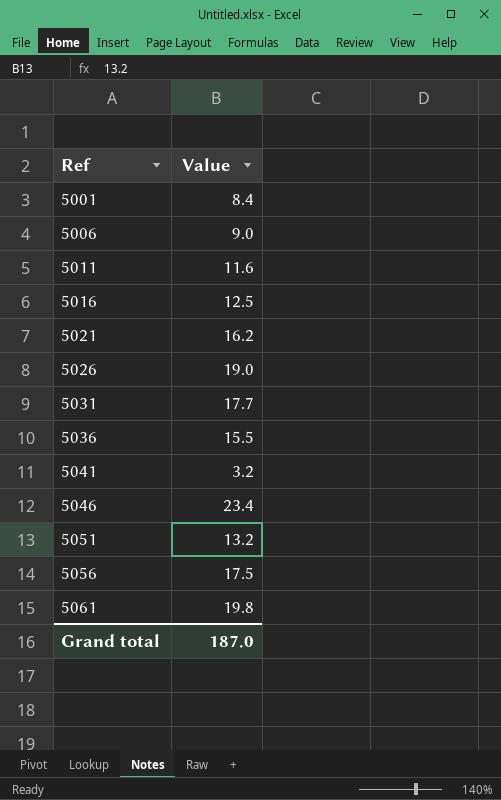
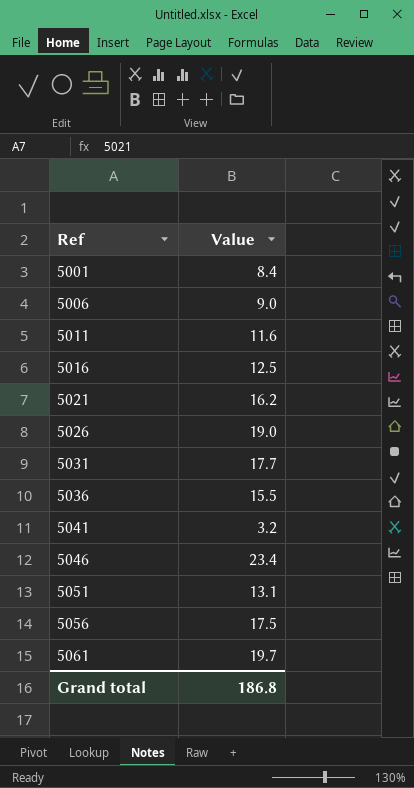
5051 | Value: 13.2 -> 13.1
5061 | Value: 19.8 -> 19.7
Grand total | Value: 187.0 -> 186.8

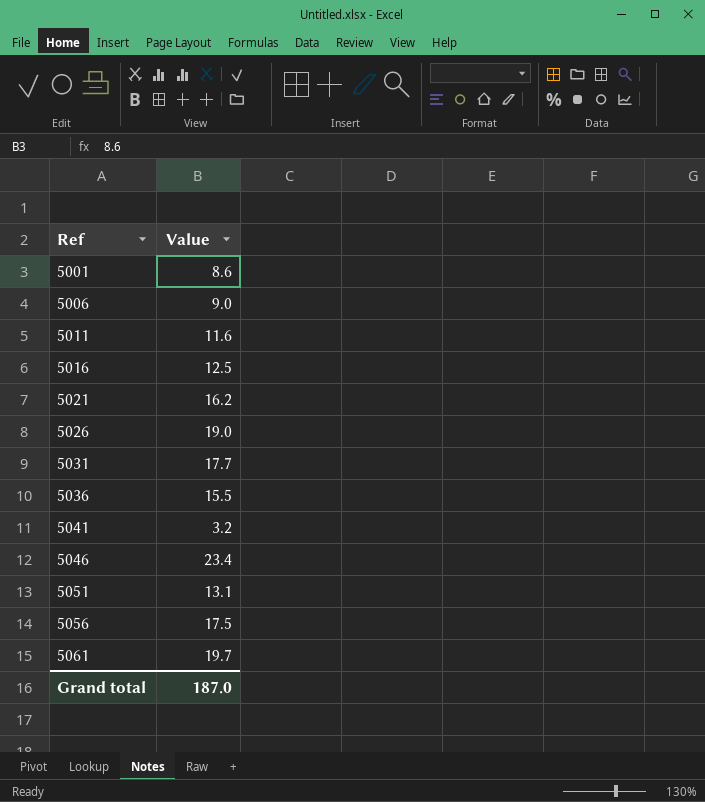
5001 | Value: 8.4 -> 8.6
Grand total | Value: 186.8 -> 187.0

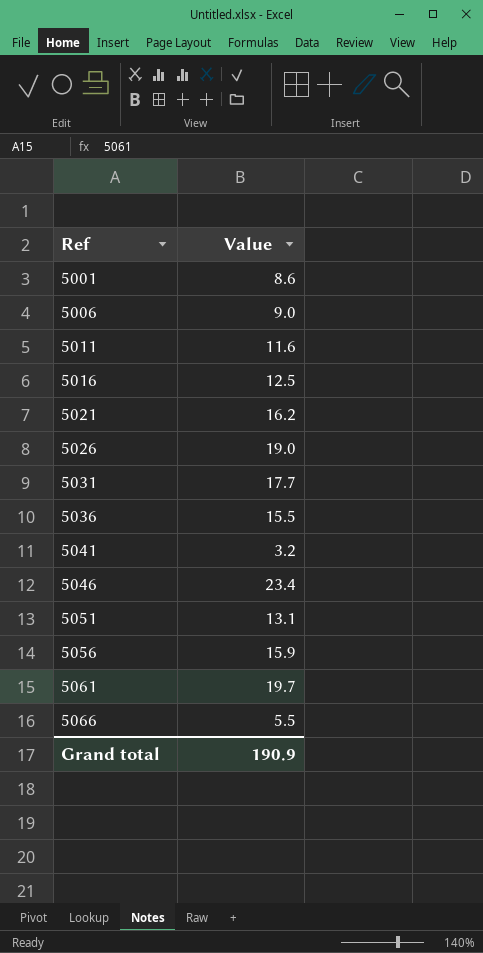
5056 | Value: 17.5 -> 15.9
row 5066: none -> 5.5
Grand total | Value: 187.0 -> 190.9

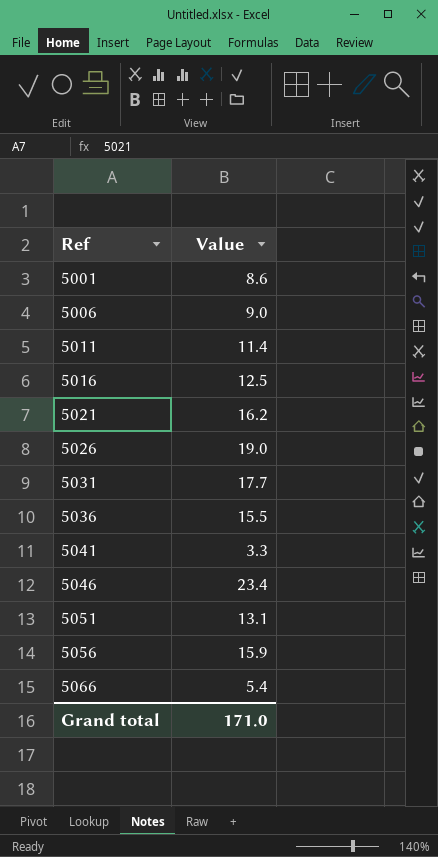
row 5061: 19.7 -> none
5011 | Value: 11.6 -> 11.4
5041 | Value: 3.2 -> 3.3
5066 | Value: 5.5 -> 5.4
Grand total | Value: 190.9 -> 171.0

